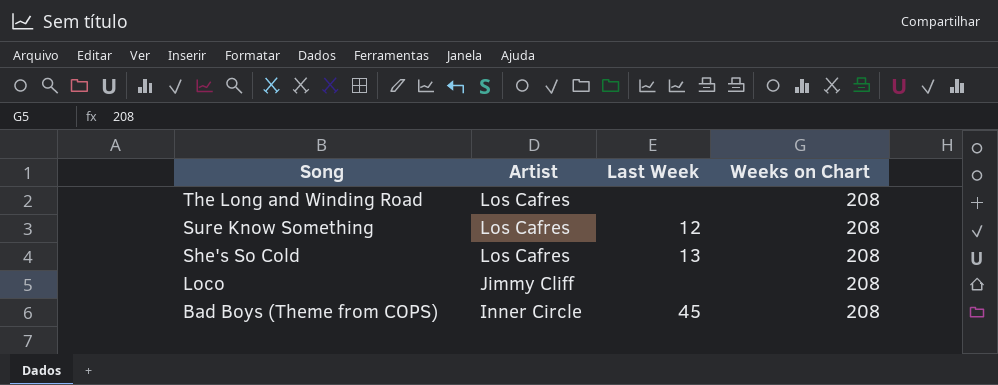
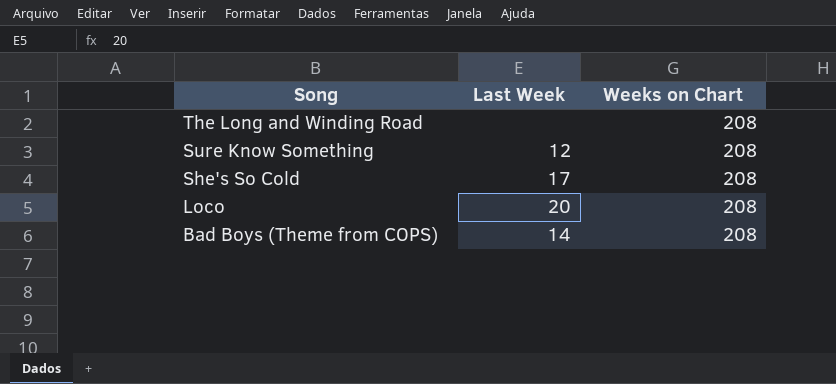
column Artist | position: 2 -> none
She's So Cold | Last Week: 13 -> 17
Loco | Last Week: none -> 20
Bad Boys (Theme from COPS) | Last Week: 45 -> 14

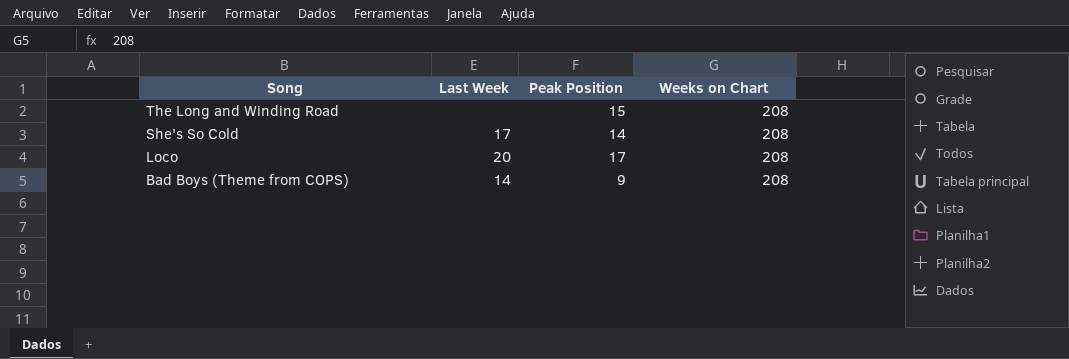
column Peak Position | position: none -> 3
row Sure Know Something: 12 | 208 -> none

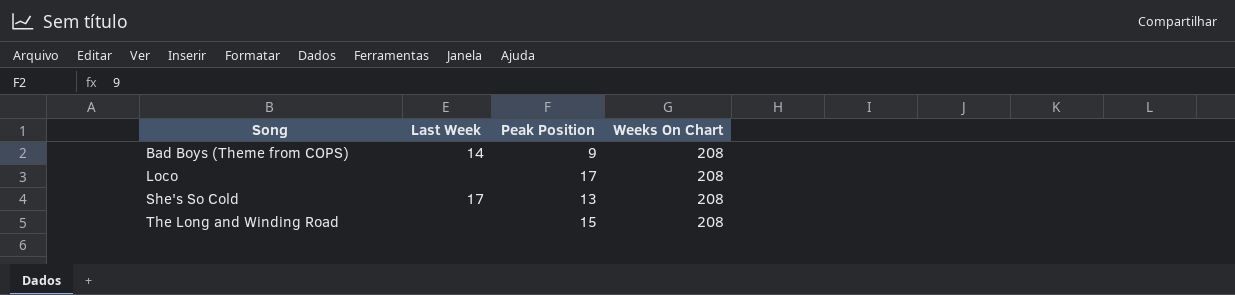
row order: Song descending -> Song ascending
column name: Weeks on Chart -> Weeks On Chart
Loco | Last Week: 20 -> none
She's So Cold | Peak Position: 14 -> 13

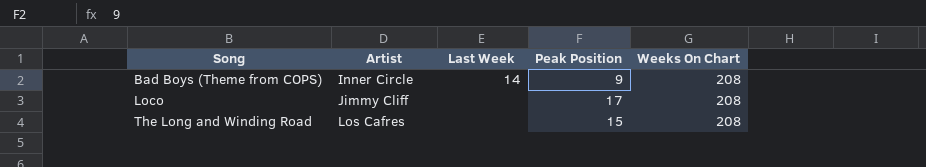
column Artist | position: none -> 2
row She's So Cold: 17 | 13 | 208 -> none

